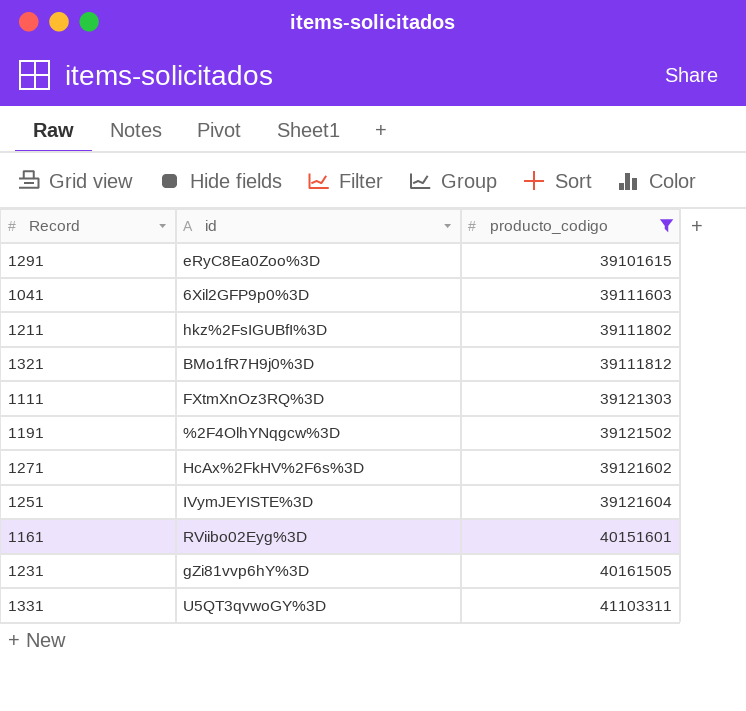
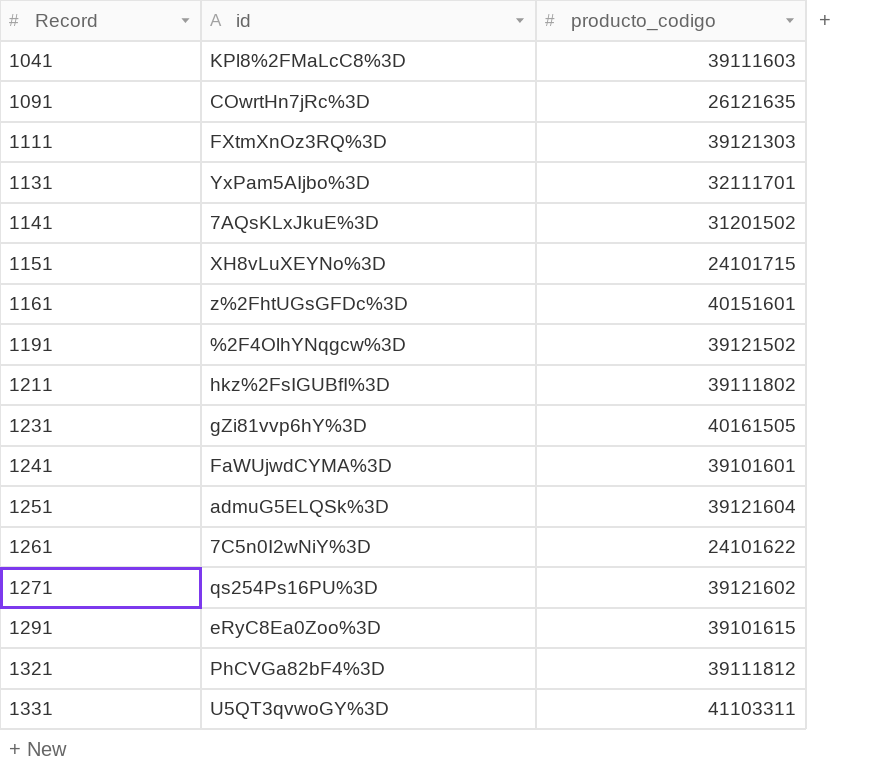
filter: producto_codigo >= 39101615 -> none
row order: producto_codigo ascending -> Record ascending
1041 | id: 6Xil2GFP9p0%3D -> KPl8%2FMaLcC8%3D
1161 | id: RViibo02Eyg%3D -> z%2FhtUGsGFDc%3D
1251 | id: IVymJEYISTE%3D -> admuG5ELQSk%3D
1271 | id: HcAx%2FkHV%2F6s%3D -> qs254Ps16PU%3D
1321 | id: BMo1fR7H9j0%3D -> PhCVGa82bF4%3D

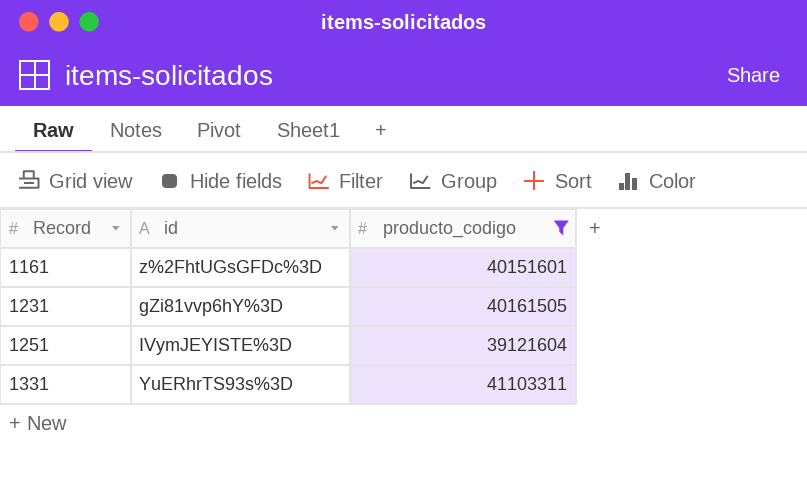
filter: none -> producto_codigo >= 39121604
1251 | id: admuG5ELQSk%3D -> IVymJEYISTE%3D
1331 | id: U5QT3qvwoGY%3D -> YuERhrTS93s%3D

